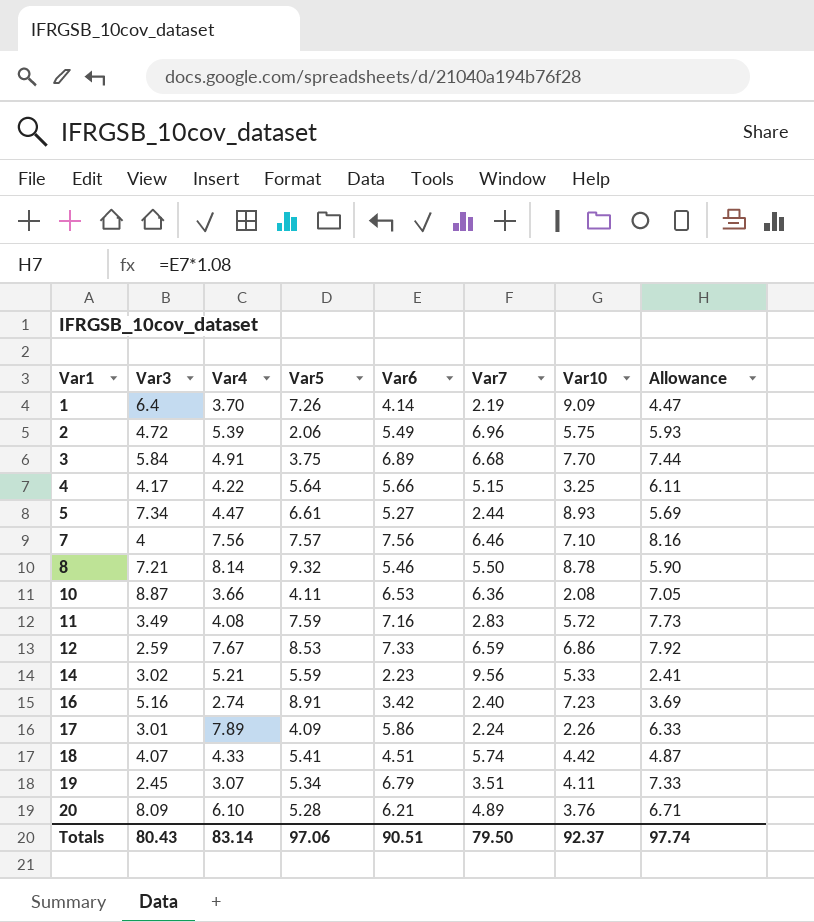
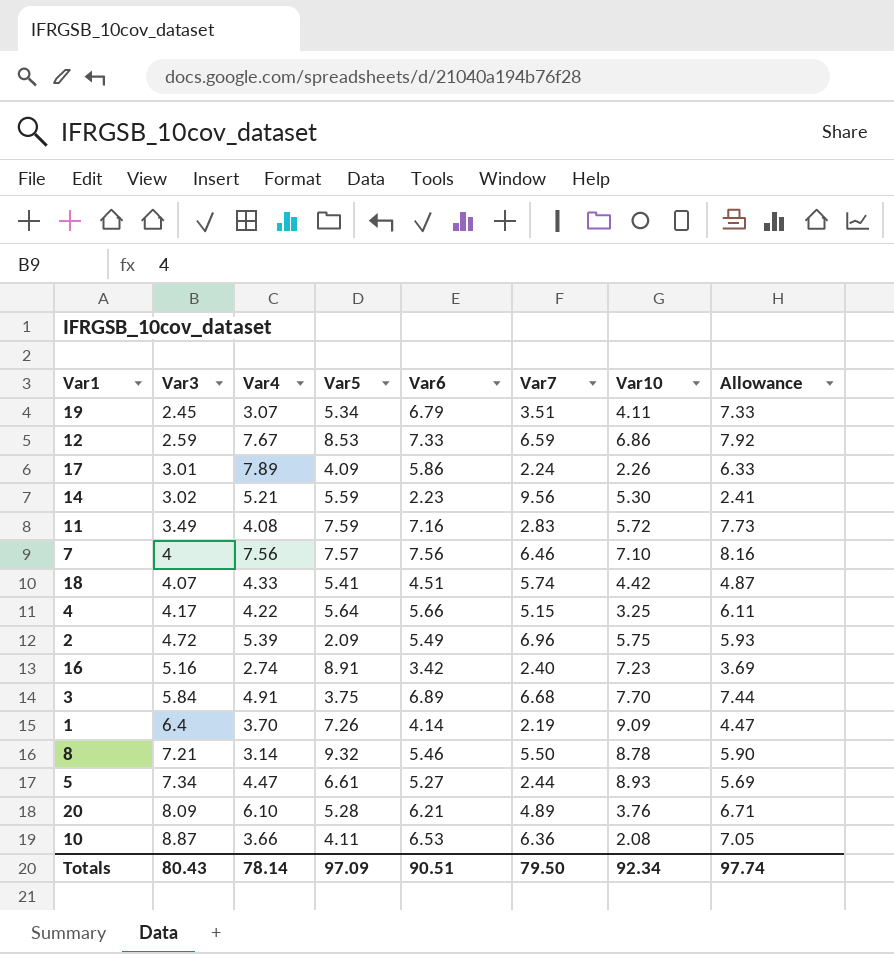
row order: Var1 ascending -> Var3 ascending
14 | Var10: 5.33 -> 5.30
2 | Var5: 2.06 -> 2.09
8 | Var4: 8.14 -> 3.14
Totals | Var4: 83.14 -> 78.14
Totals | Var5: 97.06 -> 97.09
Totals | Var10: 92.37 -> 92.34

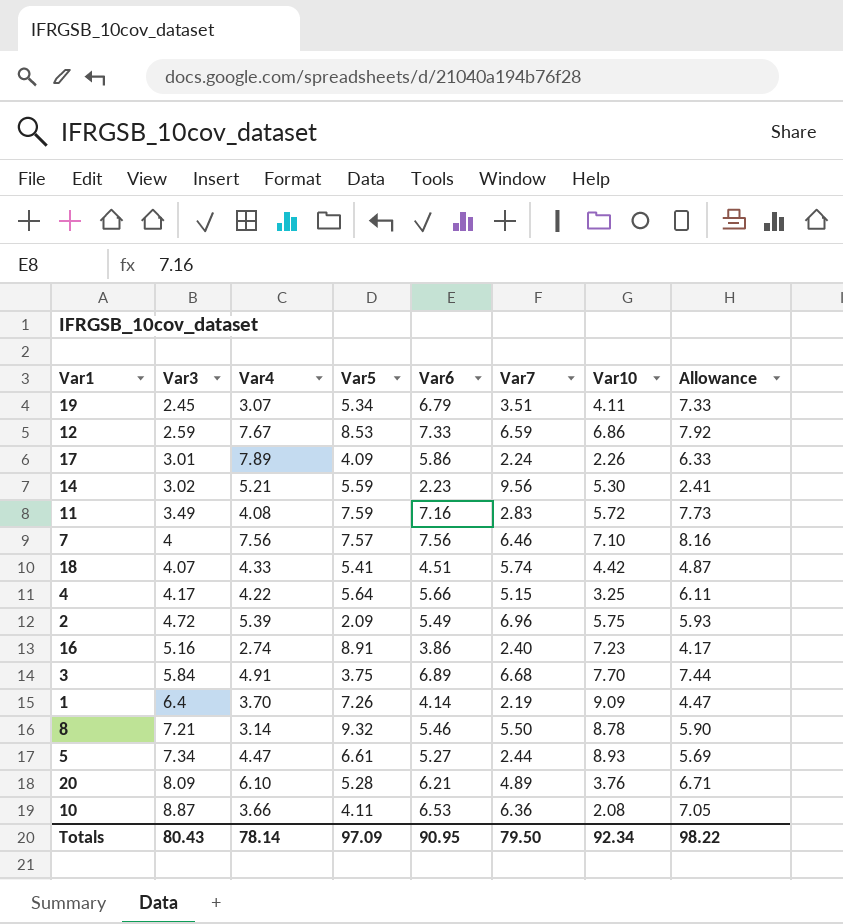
16 | Var6: 3.42 -> 3.86
16 | Allowance: 3.69 -> 4.17
Totals | Var6: 90.51 -> 90.95
Totals | Allowance: 97.74 -> 98.22

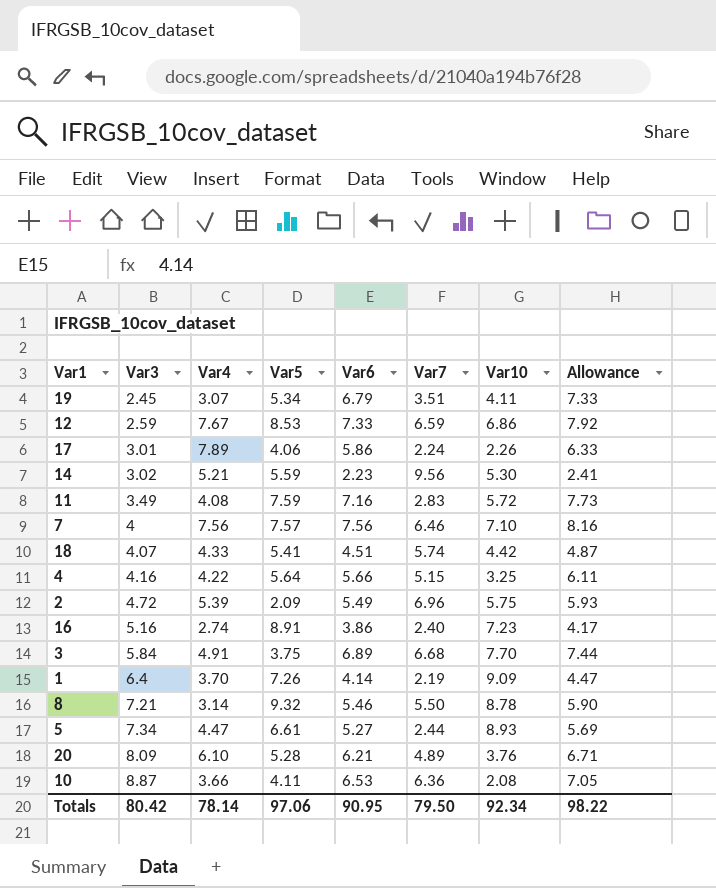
17 | Var5: 4.09 -> 4.06
4 | Var3: 4.17 -> 4.16
Totals | Var3: 80.43 -> 80.42
Totals | Var5: 97.09 -> 97.06

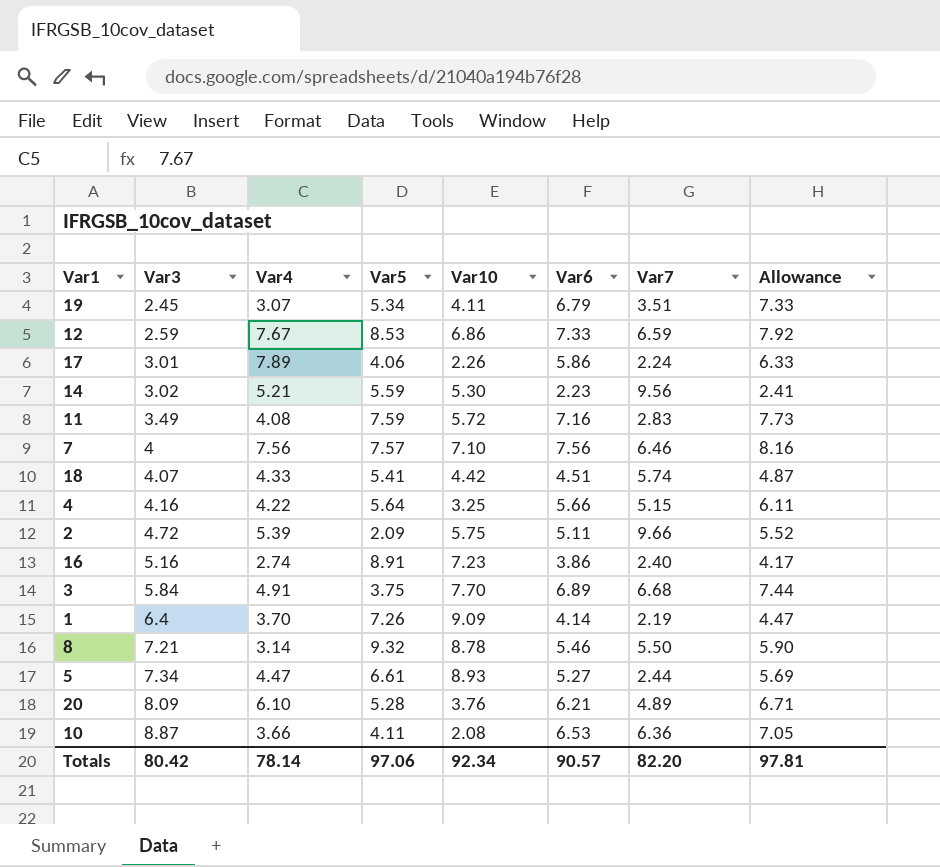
column Var10 | position: 7 -> 5
2 | Var6: 5.49 -> 5.11
2 | Var7: 6.96 -> 9.66
2 | Allowance: 5.93 -> 5.52
Totals | Var6: 90.95 -> 90.57
Totals | Var7: 79.50 -> 82.20
Totals | Allowance: 98.22 -> 97.81

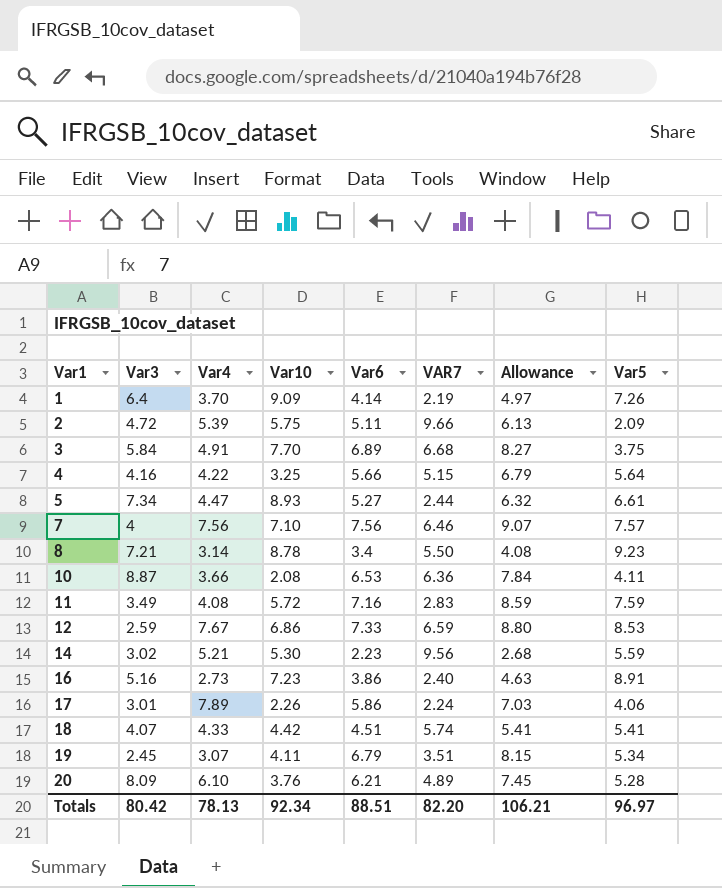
row order: Var3 ascending -> Var1 ascending
column name: Var7 -> VAR7
column Allowance | formula: [Var6] * 1.08 -> [Var6] * 1.2
column Var5 | position: 4 -> 8
8 | Var6: 5.46 -> 3.4
8 | Var5: 9.32 -> 9.23
16 | Var4: 2.74 -> 2.73
Totals | Var4: 78.14 -> 78.13
Totals | Var6: 90.57 -> 88.51
Totals | Allowance: 97.81 -> 106.21
Totals | Var5: 97.06 -> 96.97

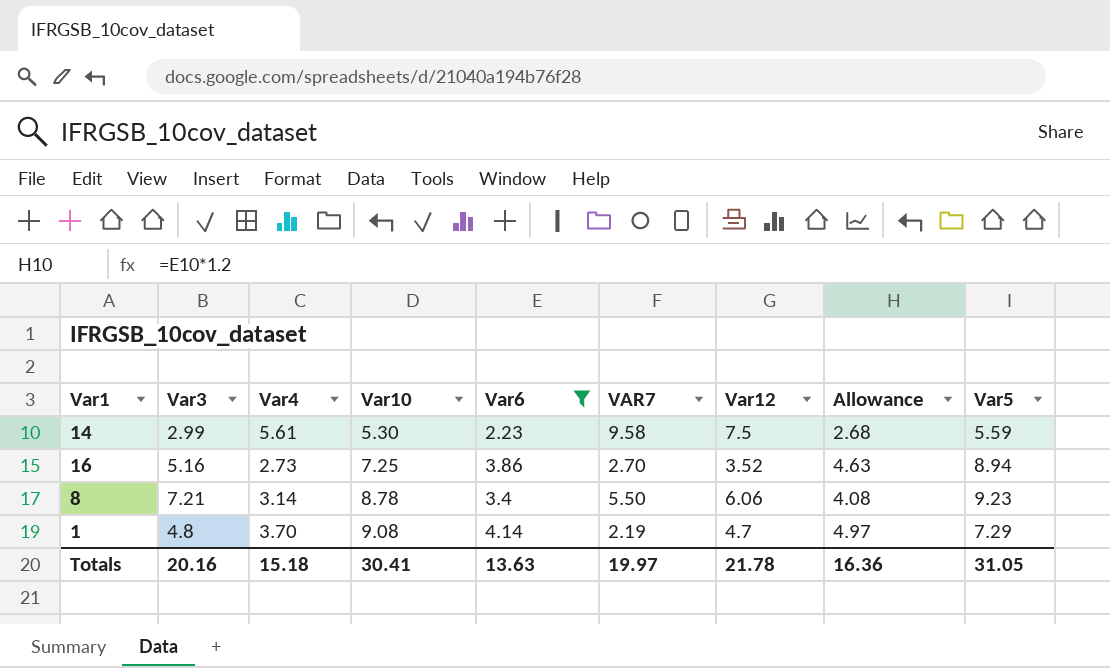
filter: none -> Var6 <= 4.14
row order: Var1 ascending -> Var10 ascending
column Var12 | position: none -> 7
14 | Var3: 3.02 -> 2.99
14 | Var4: 5.21 -> 5.61
14 | VAR7: 9.56 -> 9.58
16 | Var10: 7.23 -> 7.25
16 | VAR7: 2.40 -> 2.70
16 | Var5: 8.91 -> 8.94
1 | Var3: 6.4 -> 4.8
1 | Var10: 9.09 -> 9.08
1 | Var5: 7.26 -> 7.29
Totals | Var3: 80.42 -> 20.16
Totals | Var4: 78.13 -> 15.18
Totals | Var10: 92.34 -> 30.41
Totals | Var6: 88.51 -> 13.63
Totals | VAR7: 82.20 -> 19.97
Totals | Allowance: 106.21 -> 16.36
Totals | Var5: 96.97 -> 31.05

